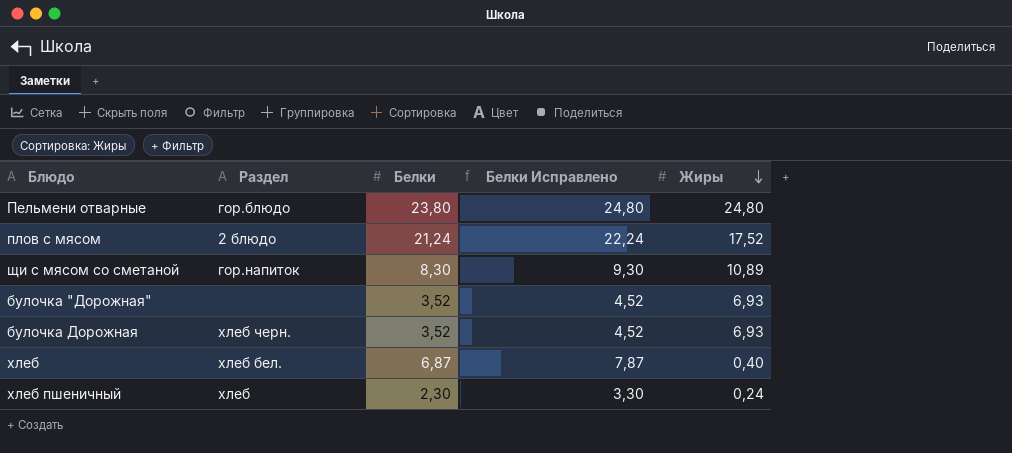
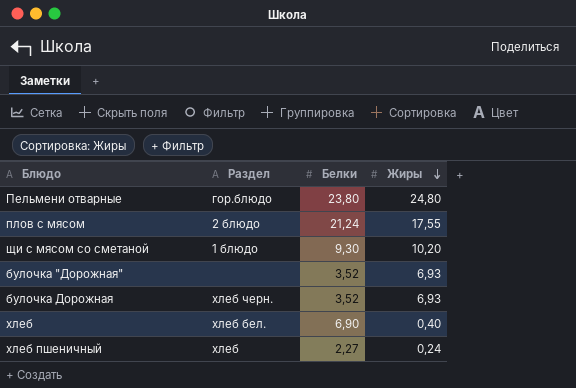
column Белки Исправлено | formula: [Белки] + 1 -> none
плов с мясом | Жиры: 17,52 -> 17,55
щи с мясом со сметаной | Раздел: гор.напиток -> 1 блюдо
щи с мясом со сметаной | Белки: 8,30 -> 9,30
щи с мясом со сметаной | Жиры: 10,89 -> 10,20
хлеб | Белки: 6,87 -> 6,90
хлеб пшеничный | Белки: 2,30 -> 2,27

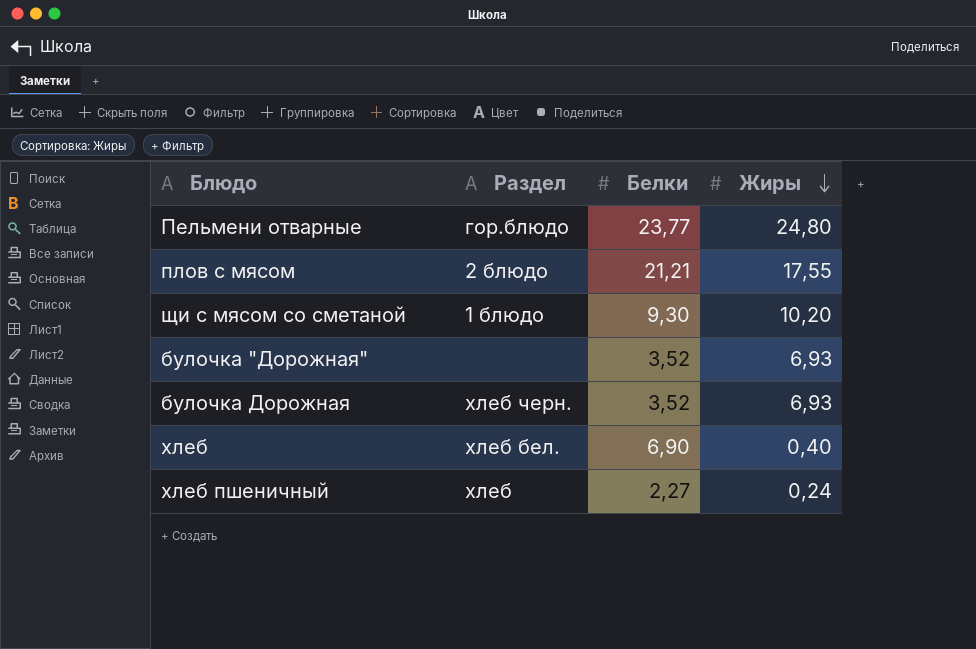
Пельмени отварные | Белки: 23,80 -> 23,77
плов с мясом | Белки: 21,24 -> 21,21

